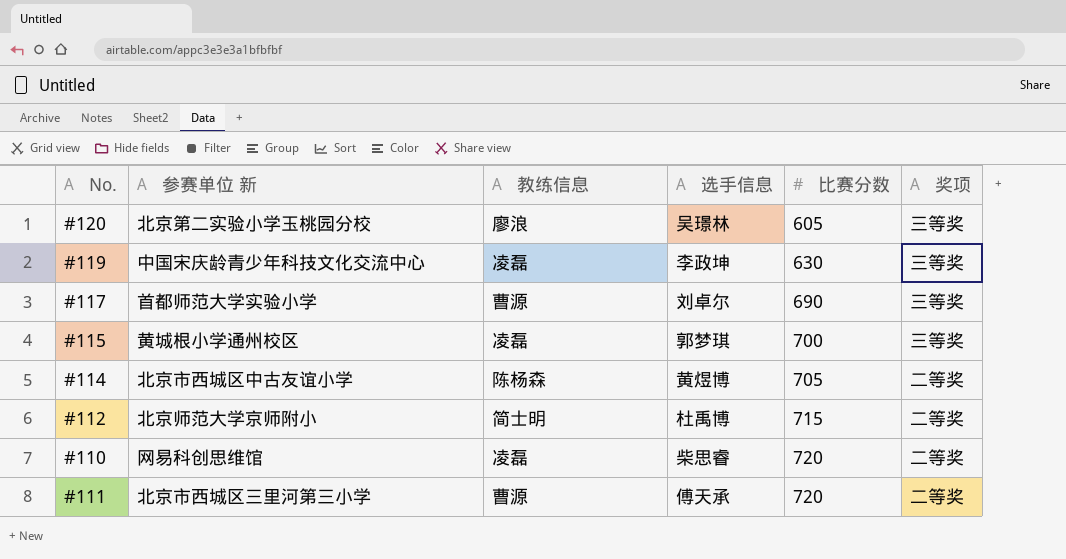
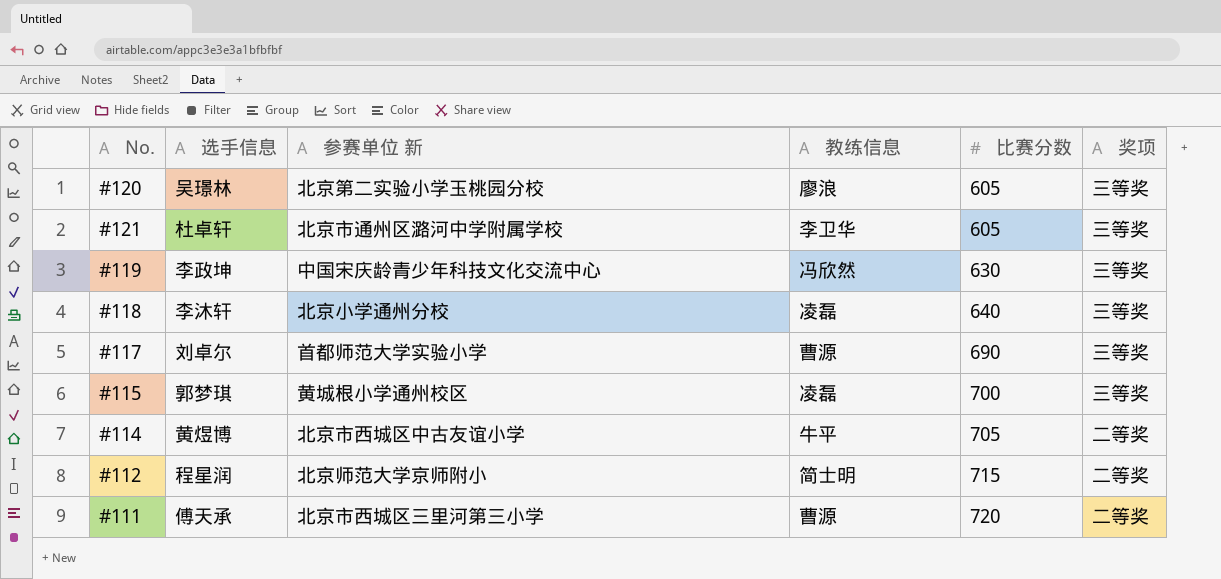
column 选手信息 | position: 4 -> 2
row #110: 网易科创思维馆 | 凌磊 | 柴思睿 | 720 | 二等奖 -> none
row #121: none -> 杜卓轩 | 北京市通州区潞河中学附属学校 | 李卫华 | 605 | 三等奖
#119 | 教练信息: 凌磊 -> 冯欣然
row #118: none -> 李沐轩 | 北京小学通州分校 | 凌磊 | 640 | 三等奖
#114 | 教练信息: 陈杨森 -> 牛平
#112 | 选手信息: 杜禹博 -> 程星润

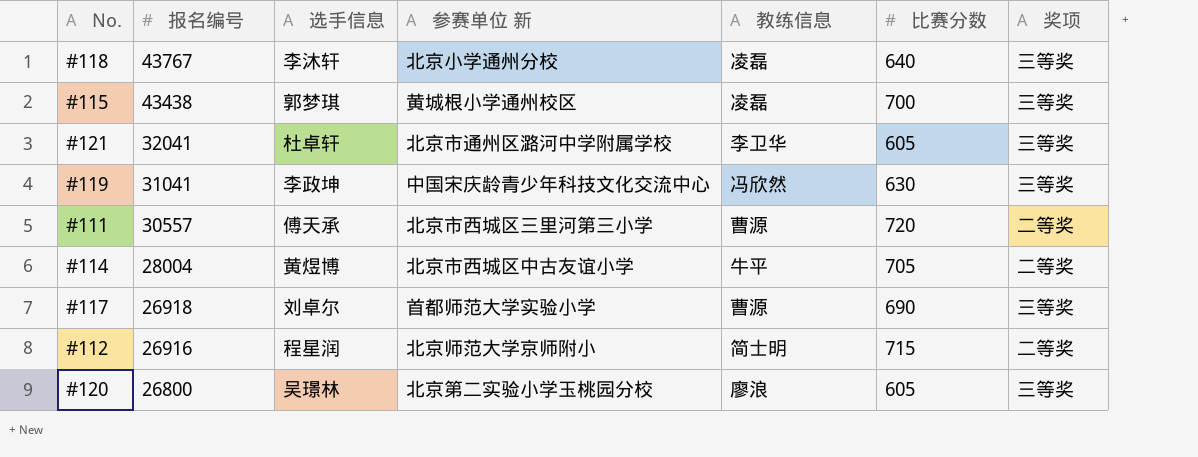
row order: 比赛分数 ascending -> 报名编号 descending
column 报名编号 | position: none -> 2

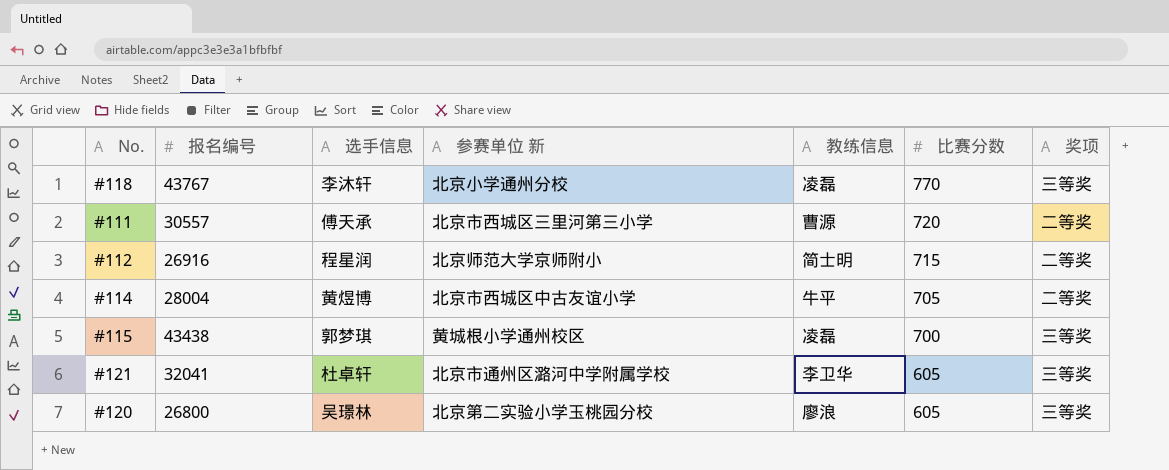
row order: 报名编号 descending -> 比赛分数 descending
row #119: 31041 | 李政坤 | 中国宋庆龄青少年科技文化交流中心 | 冯欣然 | 630 | 三等奖 -> none
row #117: 26918 | 刘卓尔 | 首都师范大学实验小学 | 曹源 | 690 | 三等奖 -> none
#118 | 比赛分数: 640 -> 770

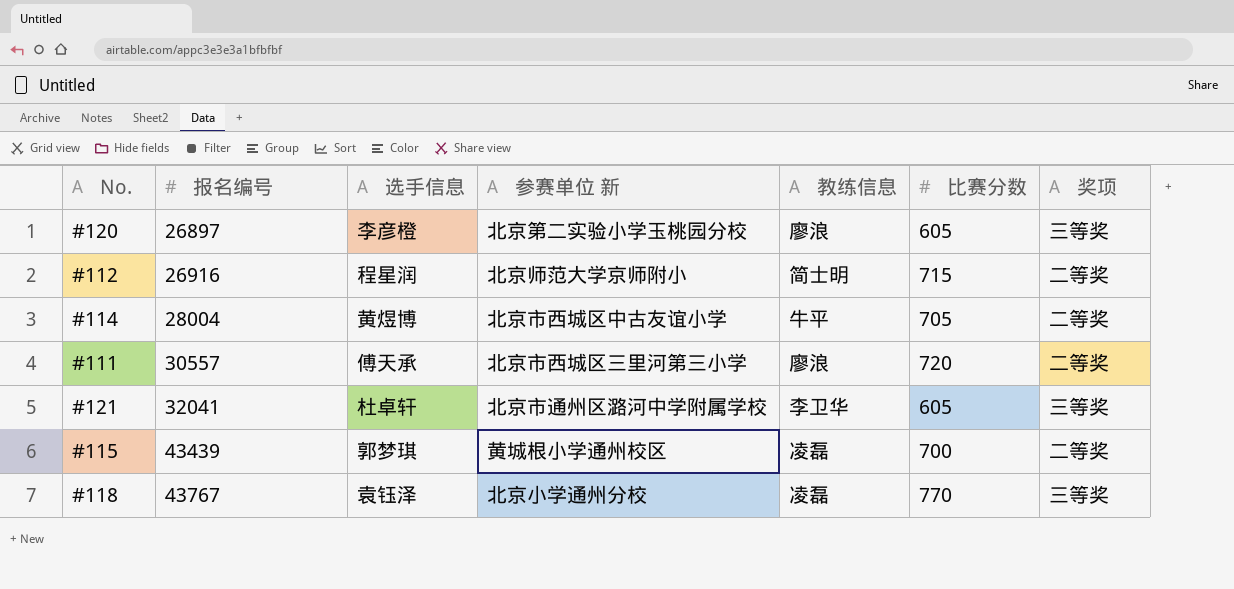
row order: 比赛分数 descending -> 报名编号 ascending
#120 | 报名编号: 26800 -> 26897
#120 | 选手信息: 吴璟林 -> 李彦橙
#111 | 教练信息: 曹源 -> 廖浪
#115 | 报名编号: 43438 -> 43439
#115 | 奖项: 三等奖 -> 二等奖
#118 | 选手信息: 李沐轩 -> 袁钰泽

